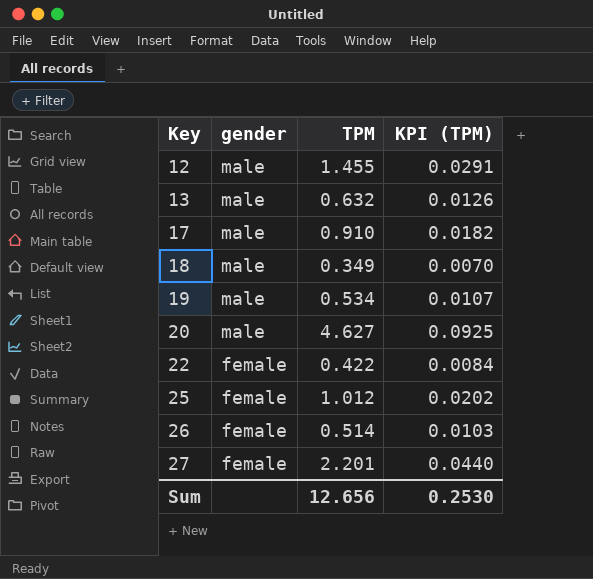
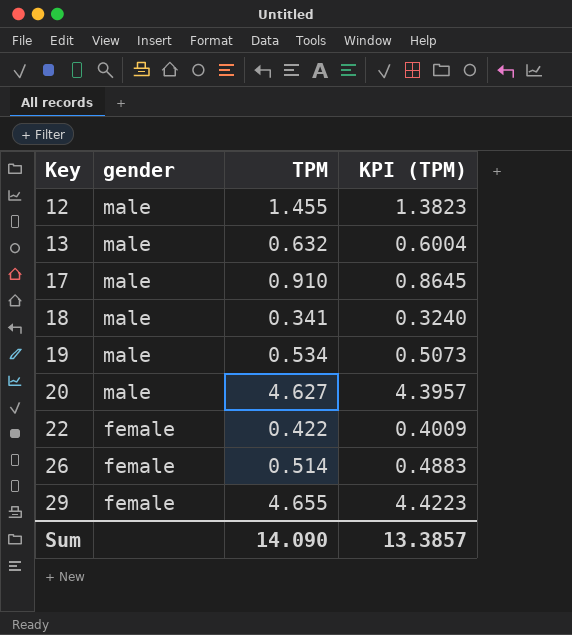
column KPI (TPM) | formula: [TPM] * 0.02 -> [TPM] * 0.95
row 25: female | 1.012 | 0.0202 -> none
row 27: female | 2.201 | 0.0440 -> none
18 | TPM: 0.349 -> 0.341
row 29: none -> female | 4.655 | 4.4223
Sum | TPM: 12.656 -> 14.090
Sum | KPI (TPM): 0.2530 -> 13.3857

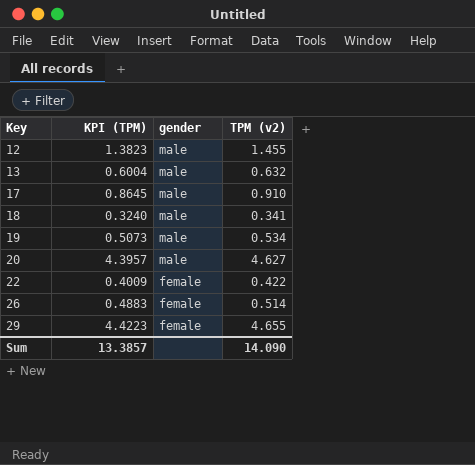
column KPI (TPM) | position: 4 -> 2
column name: TPM -> TPM (v2)

